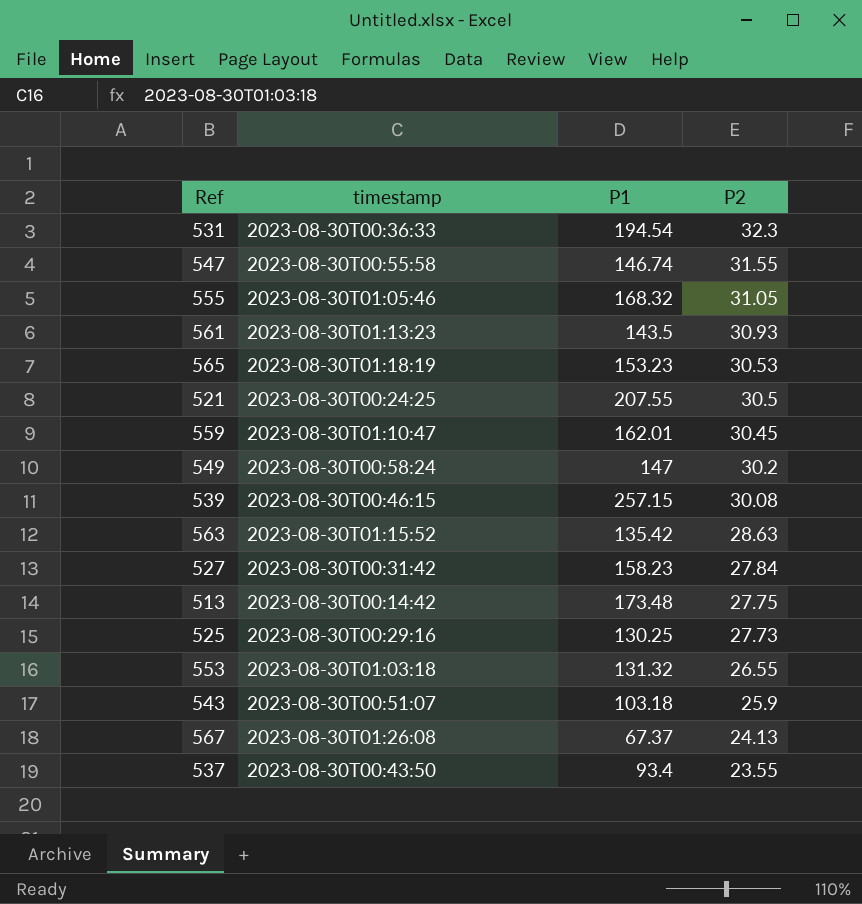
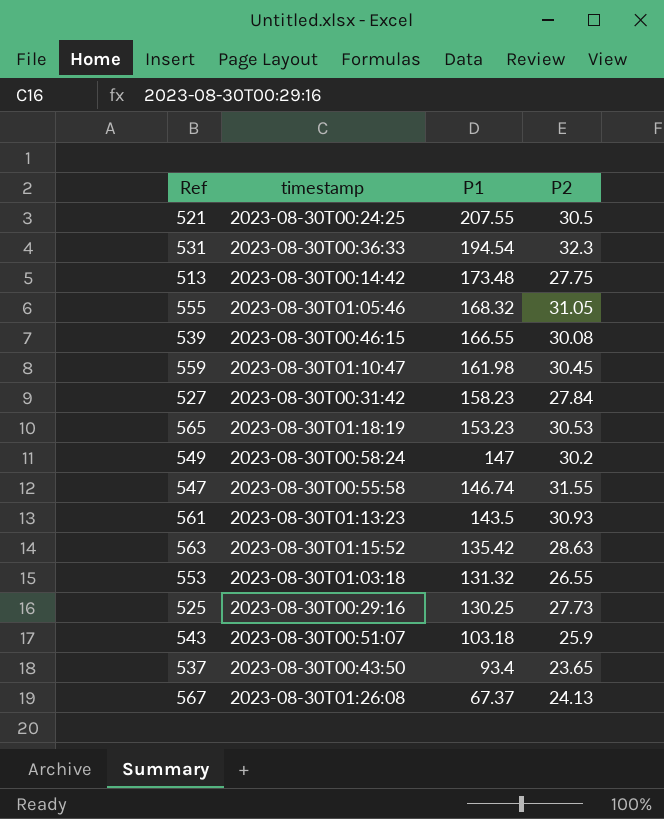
row order: P2 descending -> P1 descending
539 | P1: 257.15 -> 166.55
559 | P1: 162.01 -> 161.98
537 | P2: 23.55 -> 23.65

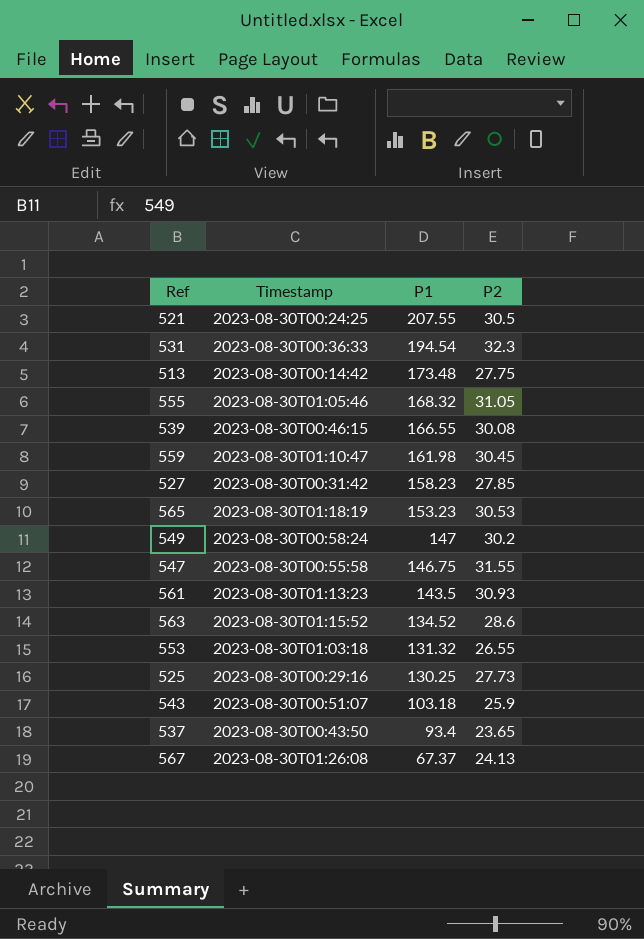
column name: timestamp -> Timestamp
527 | P2: 27.84 -> 27.85
547 | P1: 146.74 -> 146.75
563 | P1: 135.42 -> 134.52
563 | P2: 28.63 -> 28.6

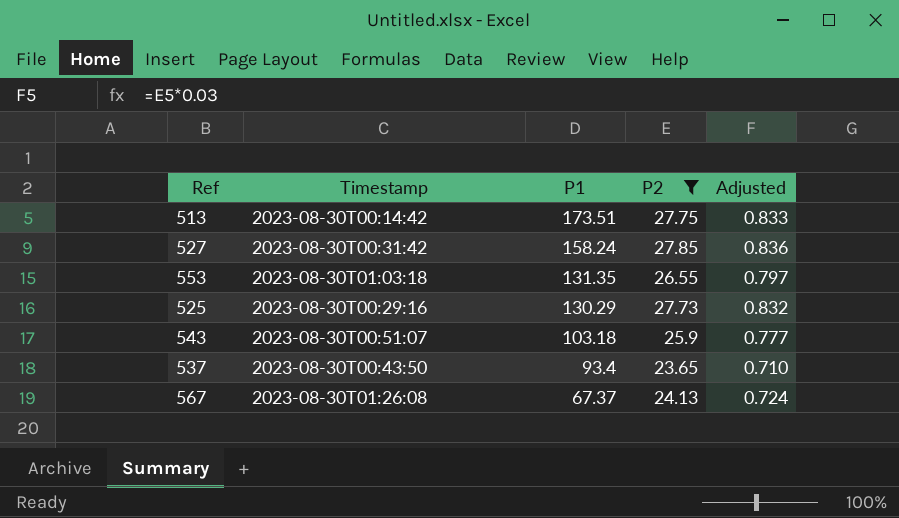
filter: none -> P2 <= 27.85
column Adjusted | formula: none -> [P2] * 0.03
513 | P1: 173.48 -> 173.51
527 | P1: 158.23 -> 158.24
553 | P1: 131.32 -> 131.35
525 | P1: 130.25 -> 130.29

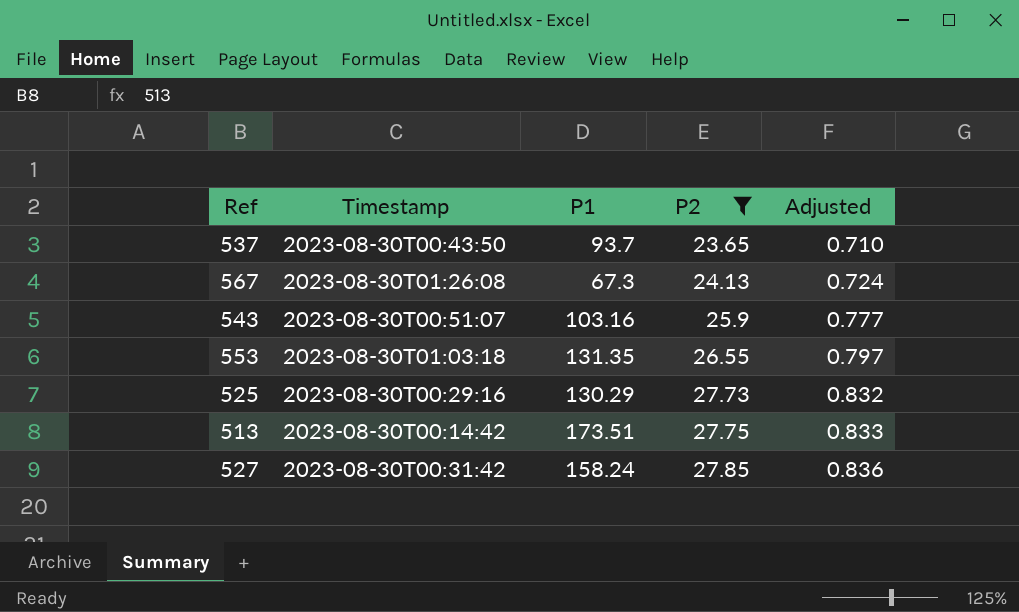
row order: P1 descending -> P2 ascending
537 | P1: 93.4 -> 93.7
567 | P1: 67.37 -> 67.3
543 | P1: 103.18 -> 103.16

